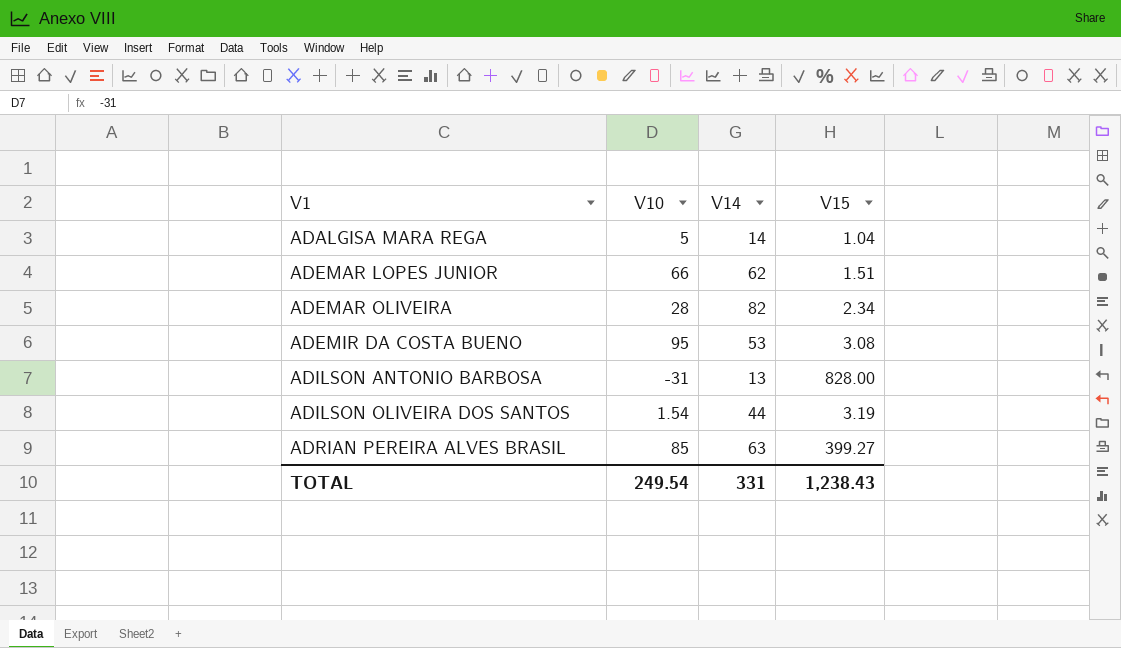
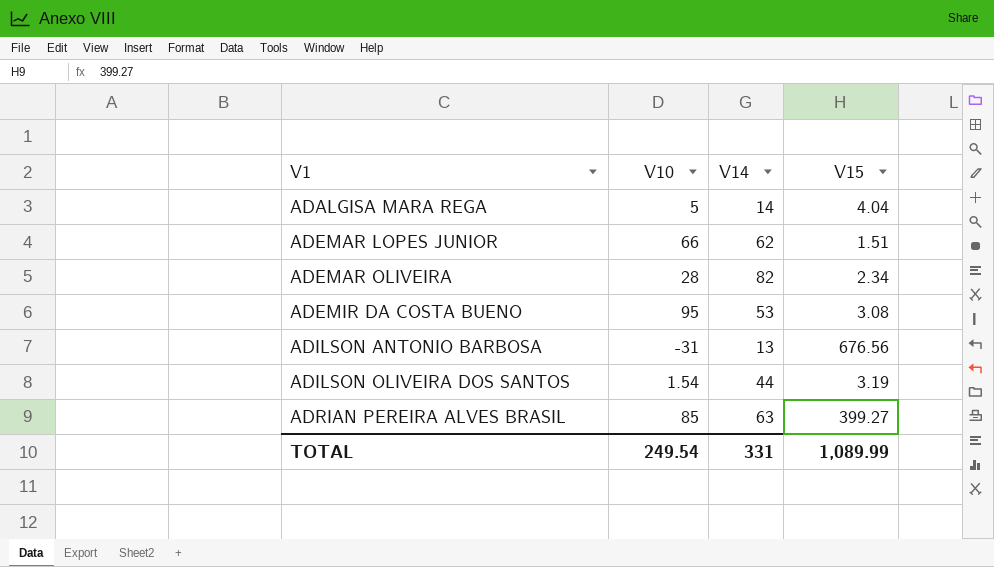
ADALGISA MARA REGA | V15: 1.04 -> 4.04
ADILSON ANTONIO BARBOSA | V15: 828.00 -> 676.56
TOTAL | V15: 1,238.43 -> 1,089.99

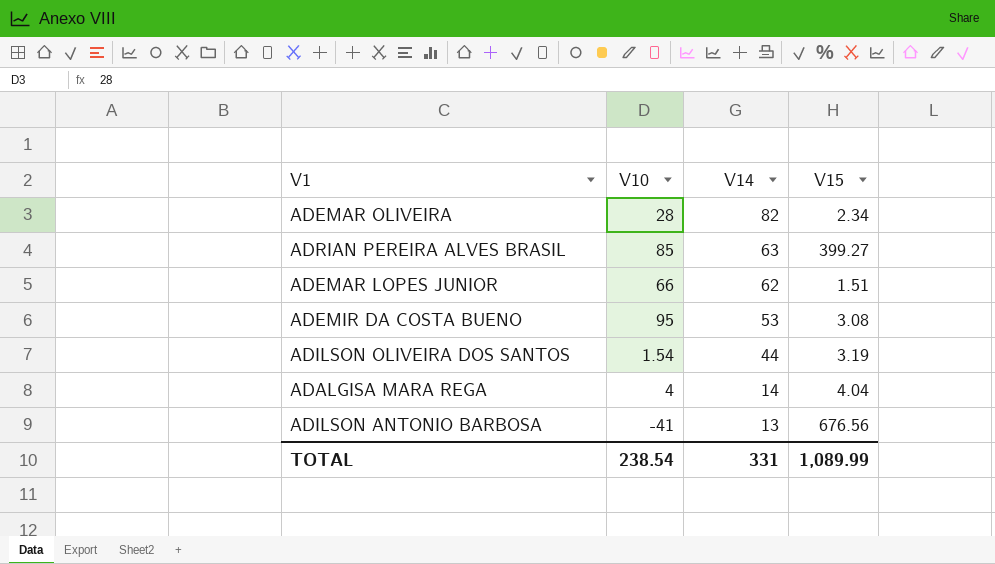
row order: V1 ascending -> V14 descending
ADALGISA MARA REGA | V10: 5 -> 4
ADILSON ANTONIO BARBOSA | V10: -31 -> -41
TOTAL | V10: 249.54 -> 238.54

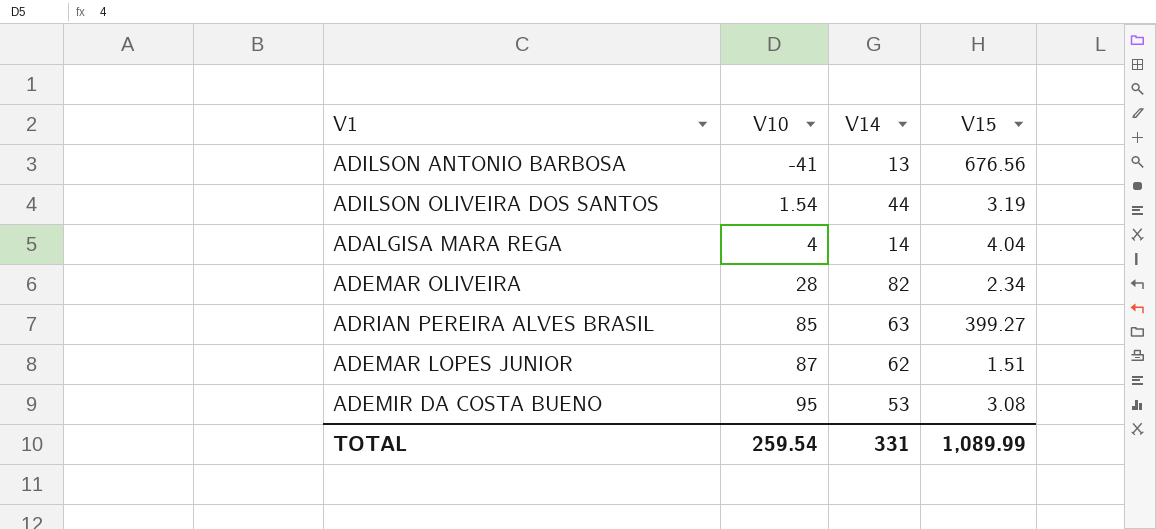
row order: V14 descending -> V10 ascending
ADEMAR LOPES JUNIOR | V10: 66 -> 87
TOTAL | V10: 238.54 -> 259.54

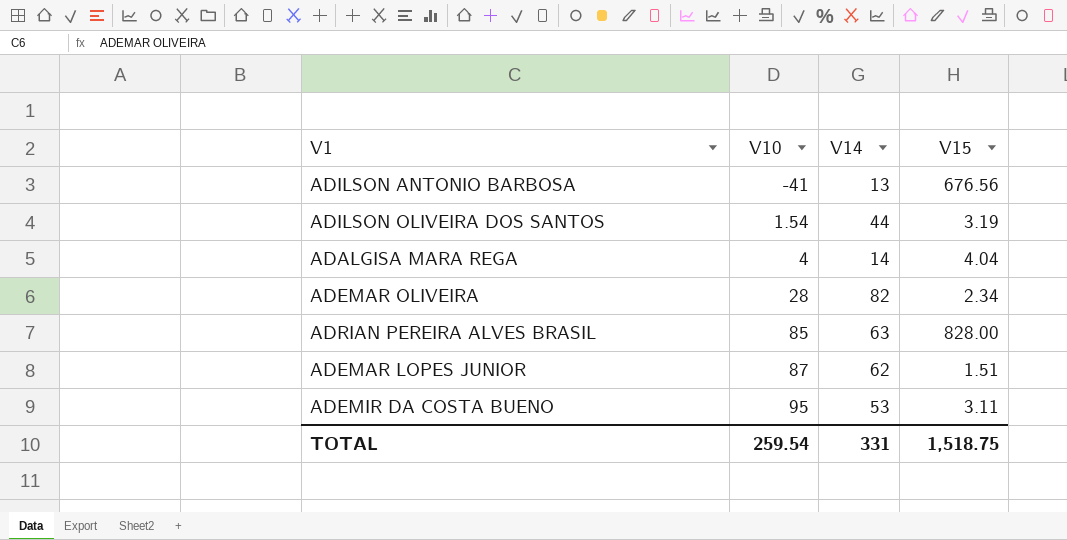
ADRIAN PEREIRA ALVES BRASIL | V15: 399.27 -> 828.00
ADEMIR DA COSTA BUENO | V15: 3.08 -> 3.11
TOTAL | V15: 1,089.99 -> 1,518.75

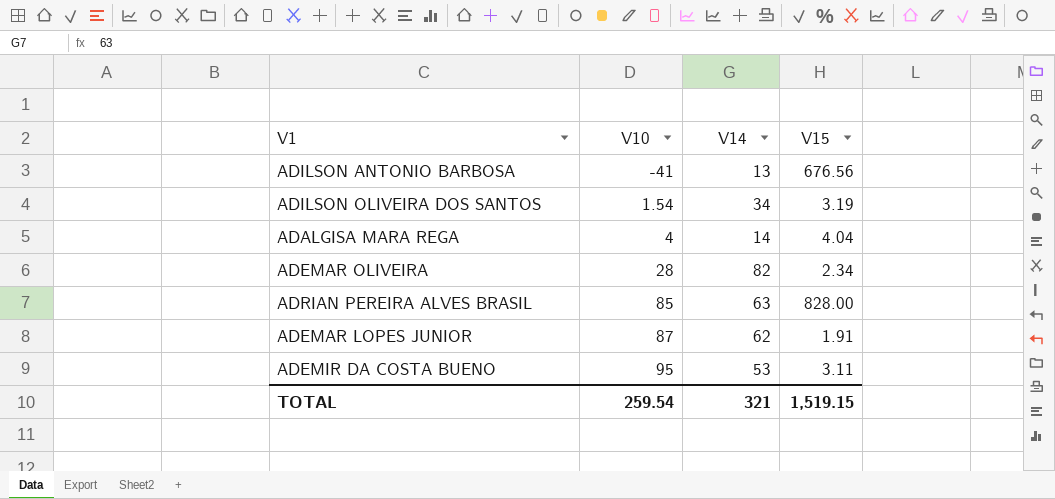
ADILSON OLIVEIRA DOS SANTOS | V14: 44 -> 34
ADEMAR LOPES JUNIOR | V15: 1.51 -> 1.91
TOTAL | V14: 331 -> 321
TOTAL | V15: 1,518.75 -> 1,519.15

